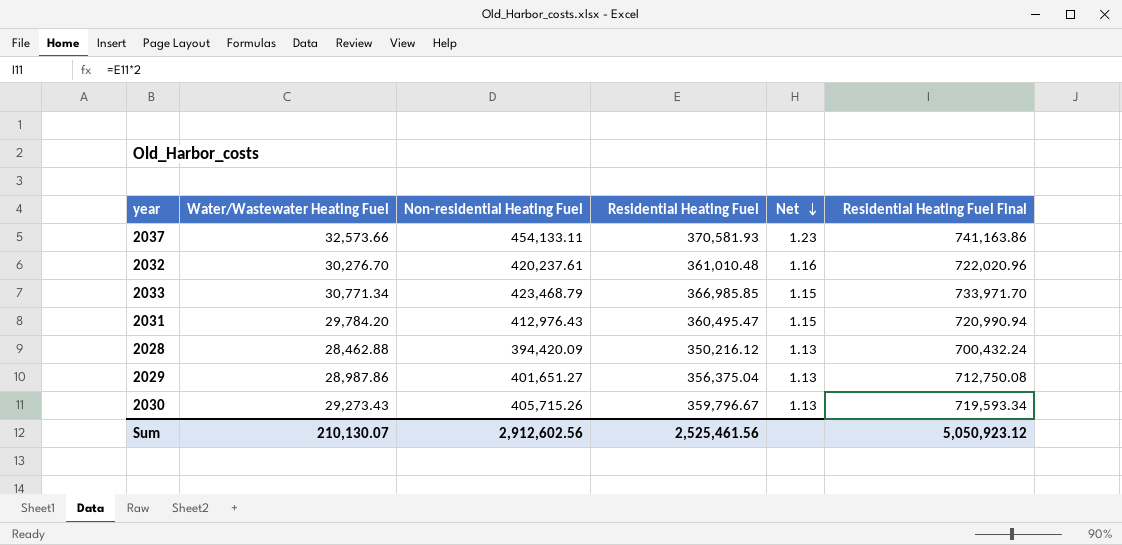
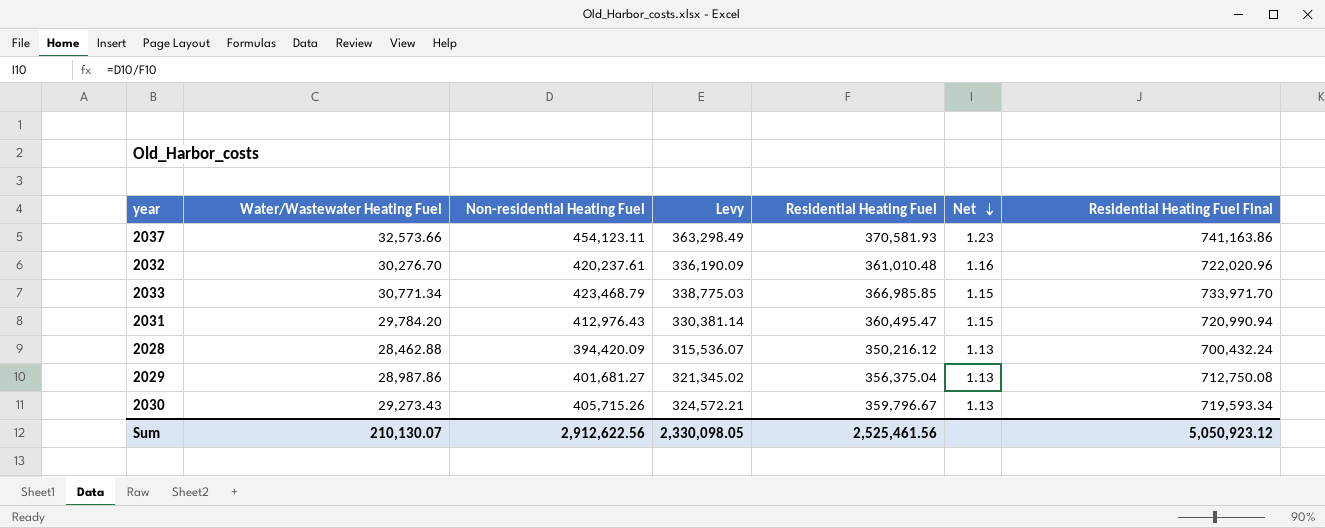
column Levy | formula: none -> [Non-residential Heating Fuel] * 0.8
2037 | Non-residential Heating Fuel: 454,133.11 -> 454,123.11
2029 | Non-residential Heating Fuel: 401,651.27 -> 401,681.27
Sum | Non-residential Heating Fuel: 2,912,602.56 -> 2,912,622.56

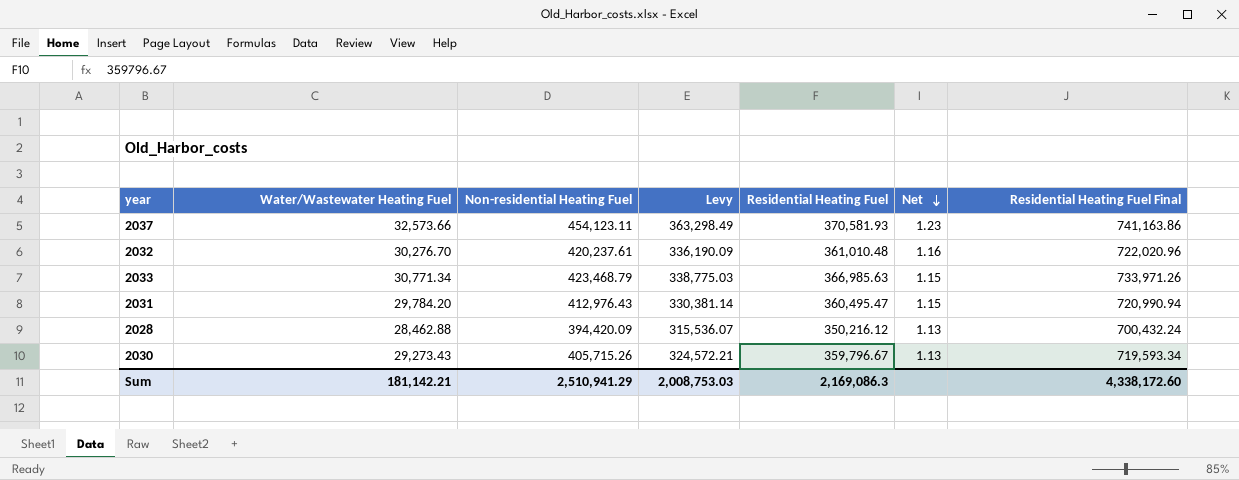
row 2029: 28,987.86 | 401,681.27 | 321,345.02 | 356,375.04 | 1.13 | 712,750.08 -> none
2033 | Residential Heating Fuel: 366,985.85 -> 366,985.63
2033 | Residential Heating Fuel Final: 733,971.70 -> 733,971.26
Sum | Water/Wastewater Heating Fuel: 210,130.07 -> 181,142.21
Sum | Non-residential Heating Fuel: 2,912,622.56 -> 2,510,941.29
Sum | Levy: 2,330,098.05 -> 2,008,753.03
Sum | Residential Heating Fuel: 2,525,461.56 -> 2,169,086.3
Sum | Residential Heating Fuel Final: 5,050,923.12 -> 4,338,172.60

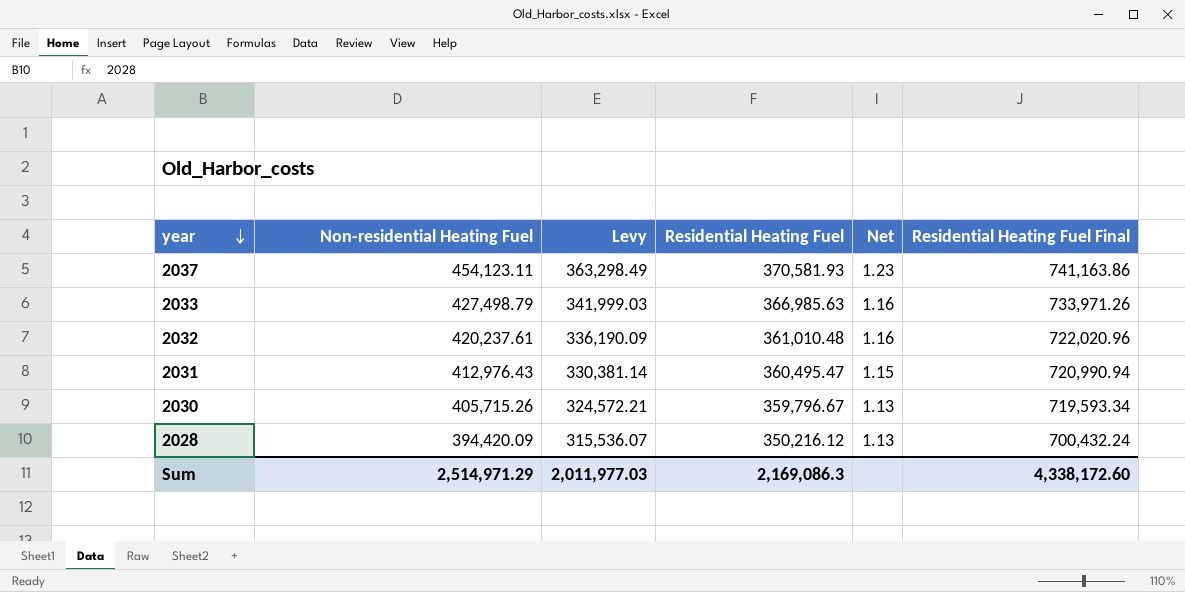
row order: Net descending -> year descending
column Water/Wastewater Heating Fuel | position: 2 -> none
2033 | Non-residential Heating Fuel: 423,468.79 -> 427,498.79
2033 | Levy: 338,775.03 -> 341,999.03
2033 | Net: 1.15 -> 1.16
Sum | Non-residential Heating Fuel: 2,510,941.29 -> 2,514,971.29
Sum | Levy: 2,008,753.03 -> 2,011,977.03

